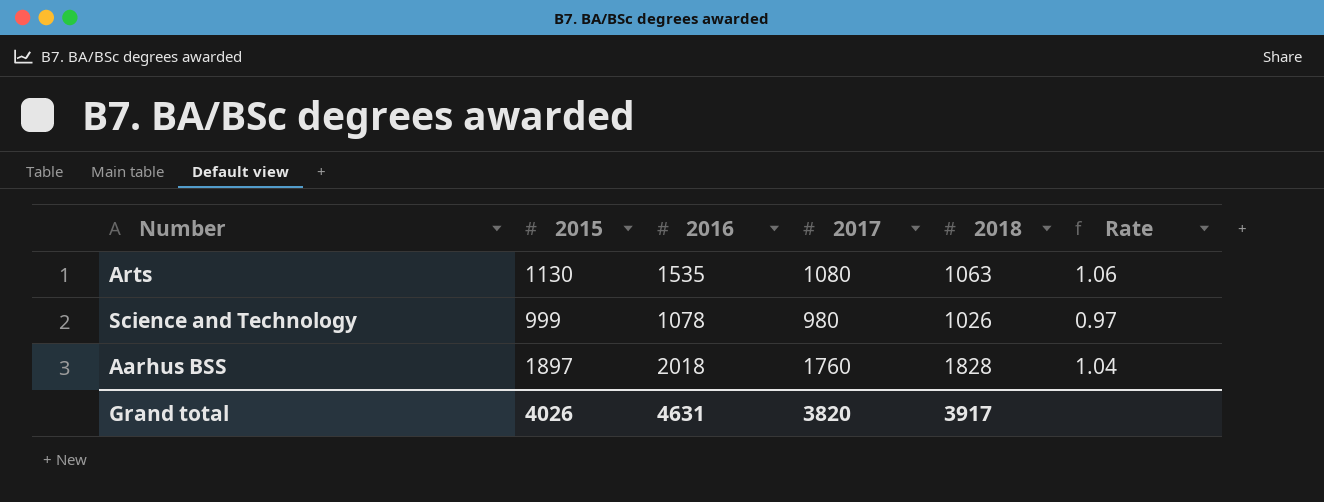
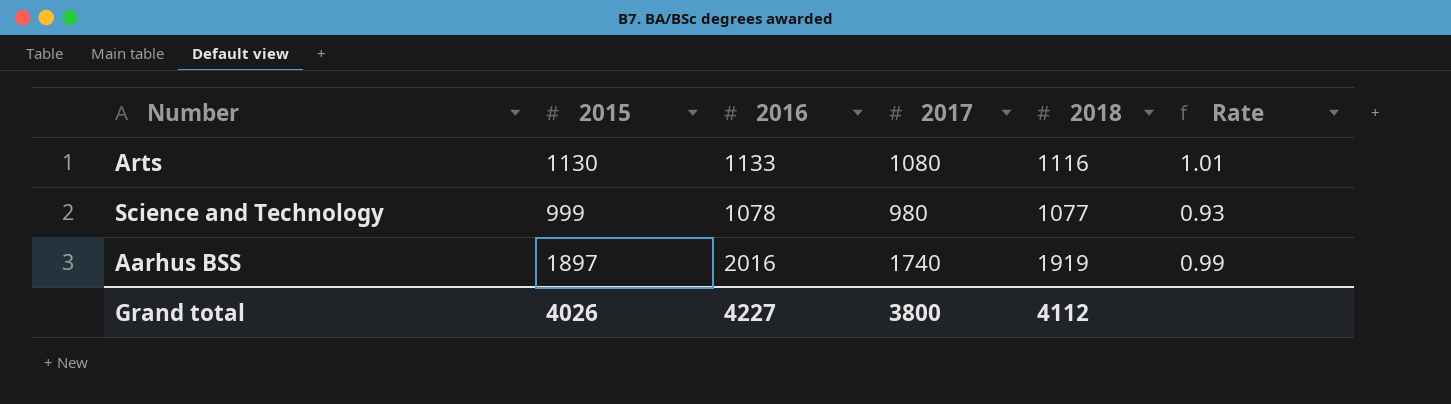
Arts | 2016: 1535 -> 1133
Arts | 2018: 1063 -> 1116
Arts | Rate: 1.06 -> 1.01
Science and Technology | 2018: 1026 -> 1077
Science and Technology | Rate: 0.97 -> 0.93
Aarhus BSS | 2016: 2018 -> 2016
Aarhus BSS | 2017: 1760 -> 1740
Aarhus BSS | 2018: 1828 -> 1919
Aarhus BSS | Rate: 1.04 -> 0.99
Grand total | 2016: 4631 -> 4227
Grand total | 2017: 3820 -> 3800
Grand total | 2018: 3917 -> 4112

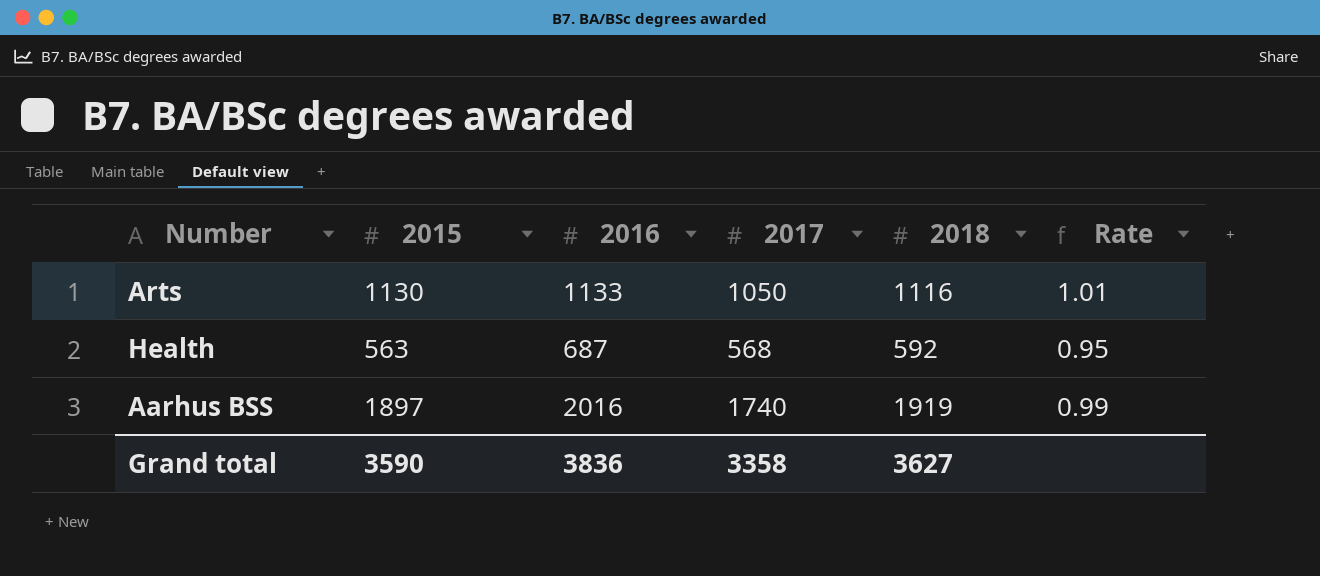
row Science and Technology: 999 | 1078 | 980 | 1077 | 0.93 -> none
Arts | 2017: 1080 -> 1050
row Health: none -> 563 | 687 | 568 | 592 | 0.95
Grand total | 2015: 4026 -> 3590
Grand total | 2016: 4227 -> 3836
Grand total | 2017: 3800 -> 3358
Grand total | 2018: 4112 -> 3627

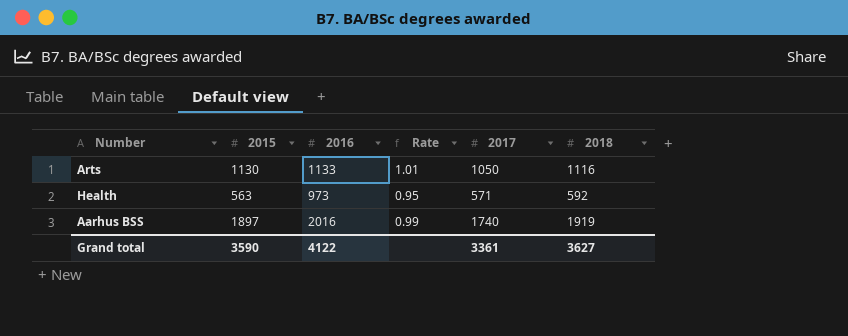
column Rate | position: 6 -> 4
Health | 2016: 687 -> 973
Health | 2017: 568 -> 571
Grand total | 2016: 3836 -> 4122
Grand total | 2017: 3358 -> 3361

